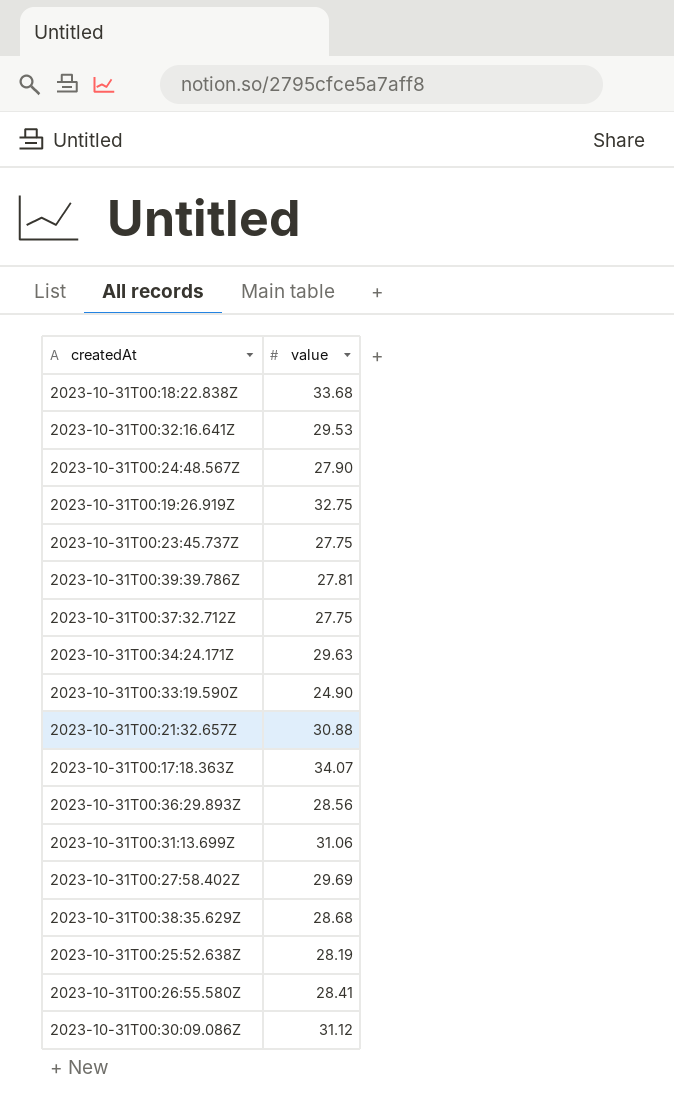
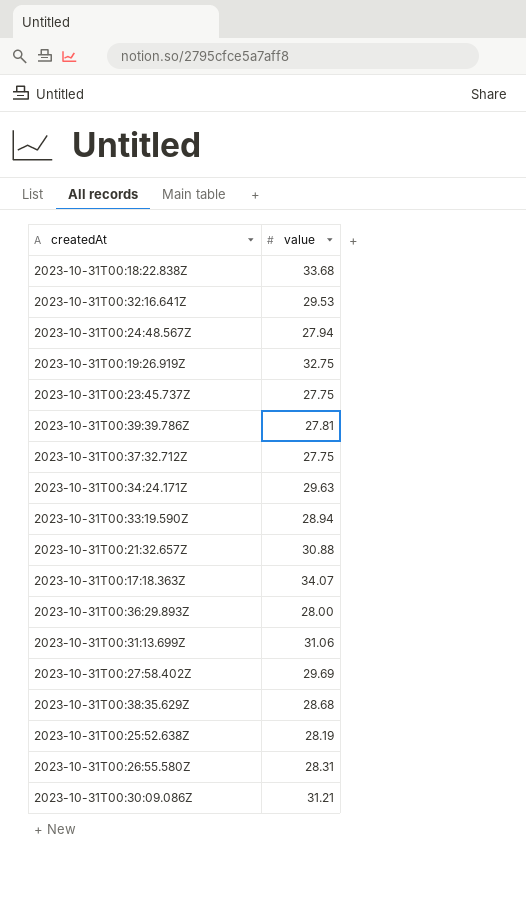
2023-10-31T00:24:48.567Z | value: 27.90 -> 27.94
2023-10-31T00:33:19.590Z | value: 24.90 -> 28.94
2023-10-31T00:36:29.893Z | value: 28.56 -> 28.00
2023-10-31T00:26:55.580Z | value: 28.41 -> 28.31
2023-10-31T00:30:09.086Z | value: 31.12 -> 31.21

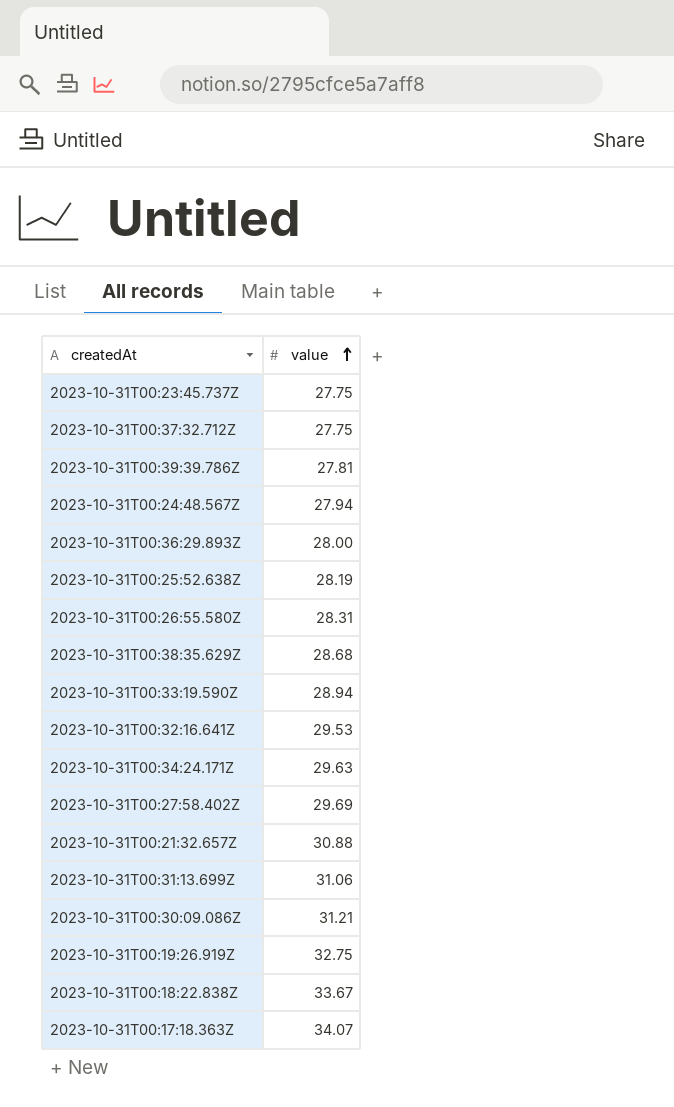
row order: none -> value ascending
2023-10-31T00:18:22.838Z | value: 33.68 -> 33.67

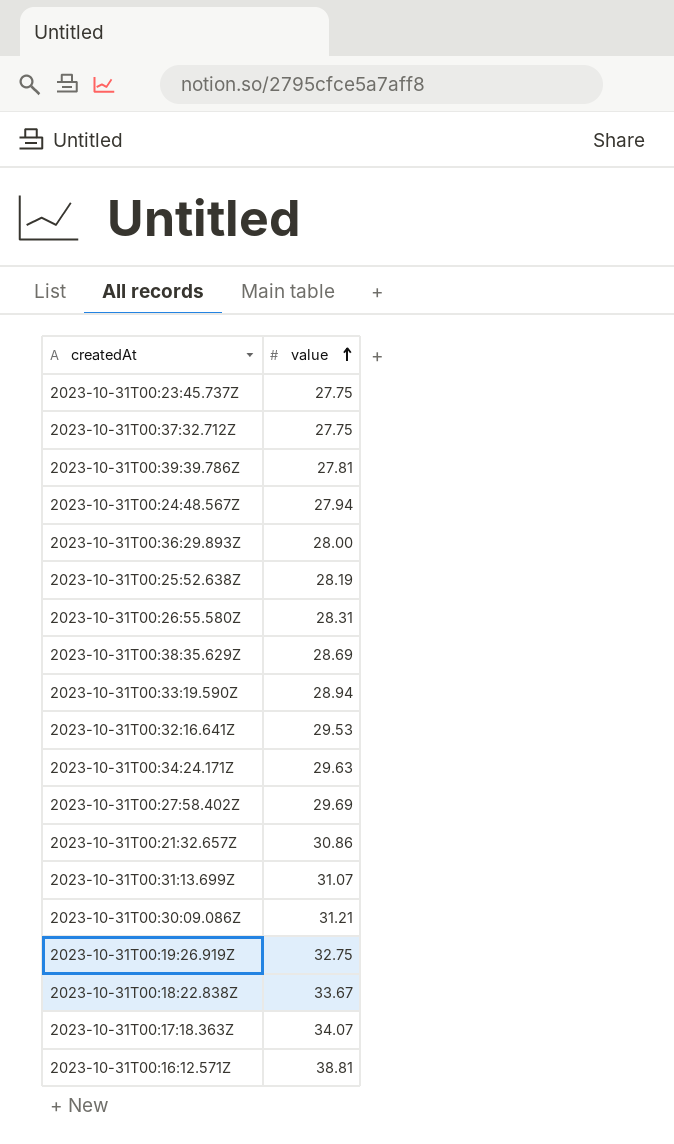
2023-10-31T00:38:35.629Z | value: 28.68 -> 28.69
2023-10-31T00:21:32.657Z | value: 30.88 -> 30.86
2023-10-31T00:31:13.699Z | value: 31.06 -> 31.07
row 2023-10-31T00:16:12.571Z: none -> 38.81

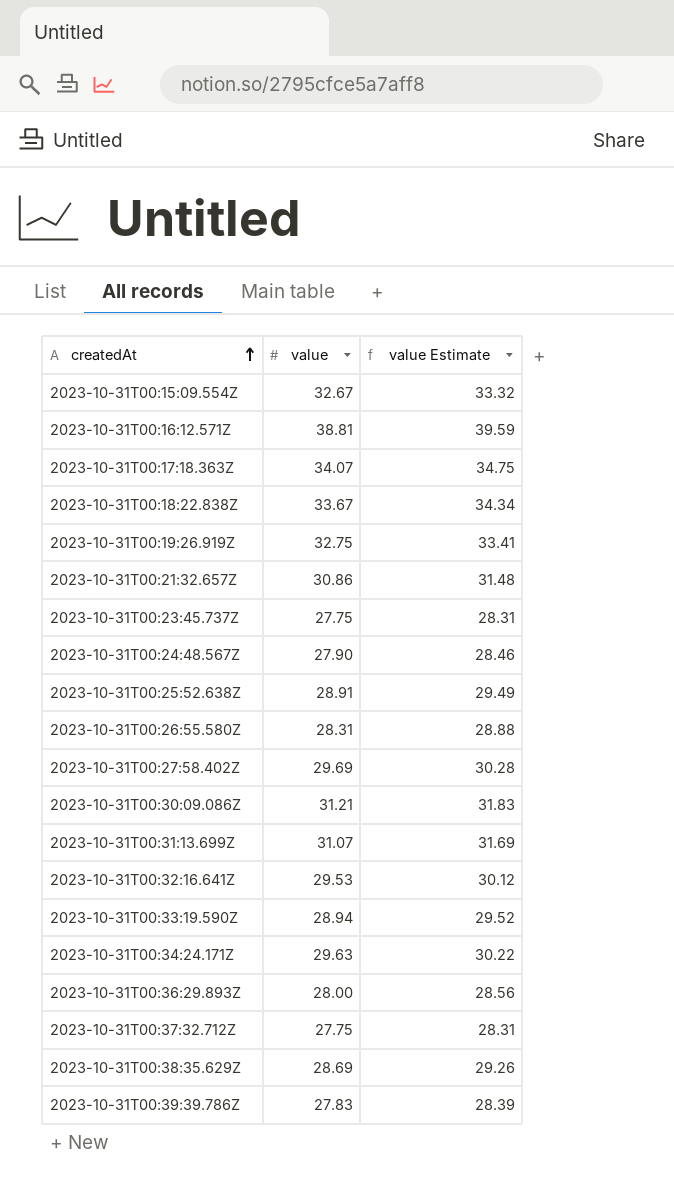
row order: value ascending -> createdAt ascending
column value Estimate | formula: none -> [value] * 1.02
row 2023-10-31T00:15:09.554Z: none -> 32.67 | 33.32
2023-10-31T00:24:48.567Z | value: 27.94 -> 27.90
2023-10-31T00:25:52.638Z | value: 28.19 -> 28.91
2023-10-31T00:39:39.786Z | value: 27.81 -> 27.83

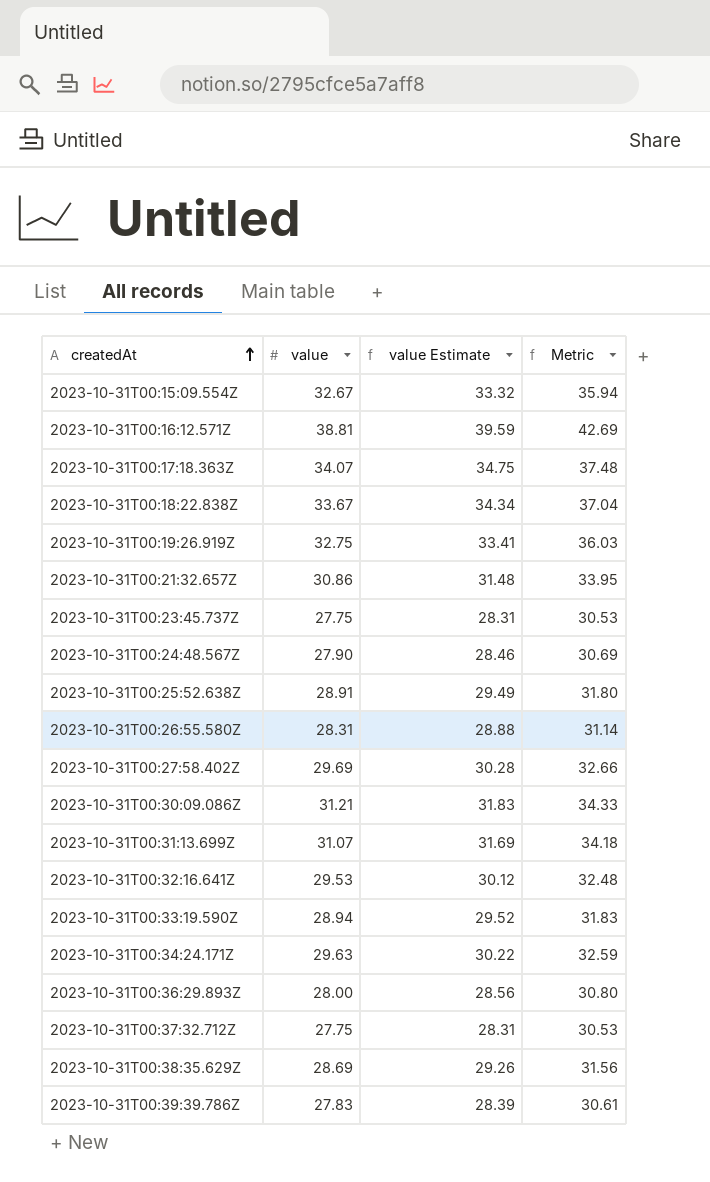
column Metric | formula: none -> [value] * 1.1

